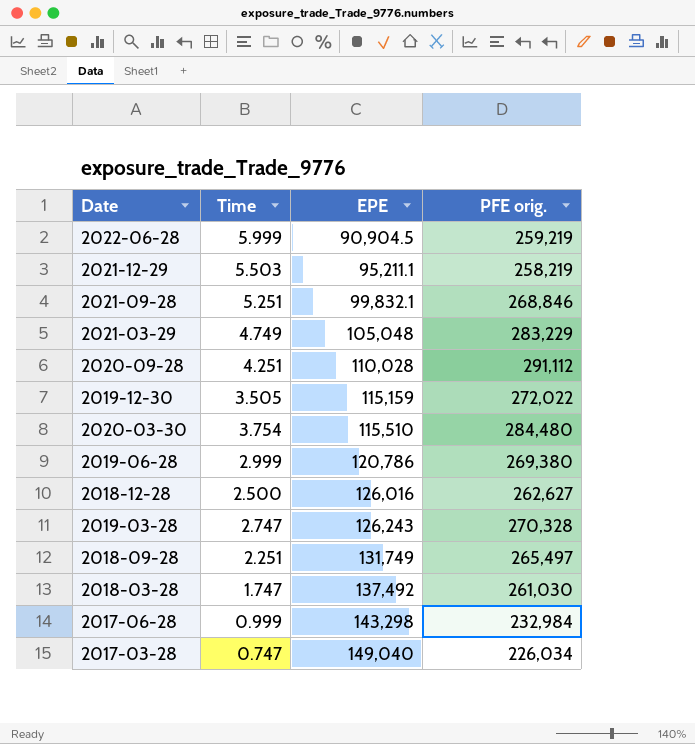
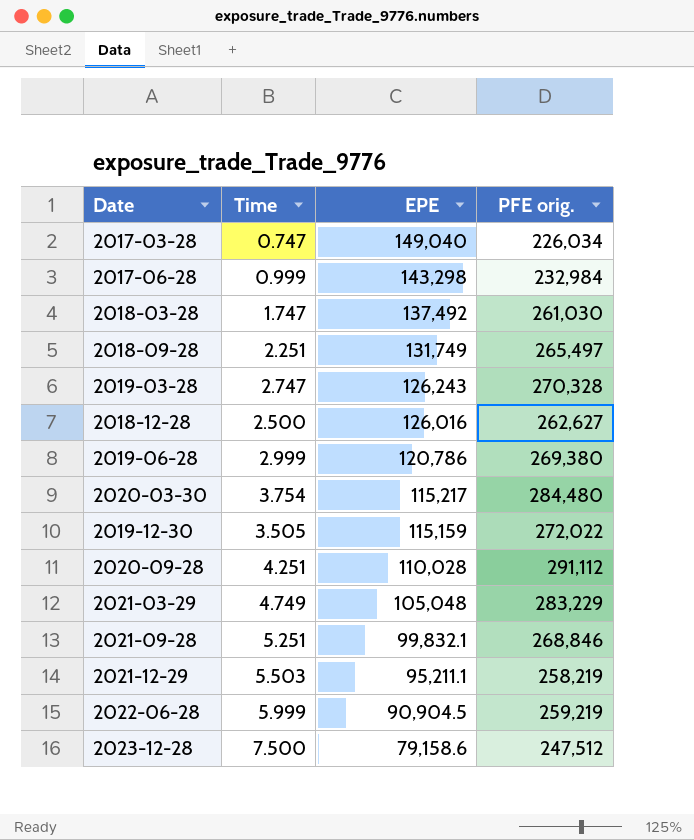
row order: EPE ascending -> EPE descending
2020-03-30 | EPE: 115,510 -> 115,217
row 2023-12-28: none -> 7.500 | 79,158.6 | 247,512

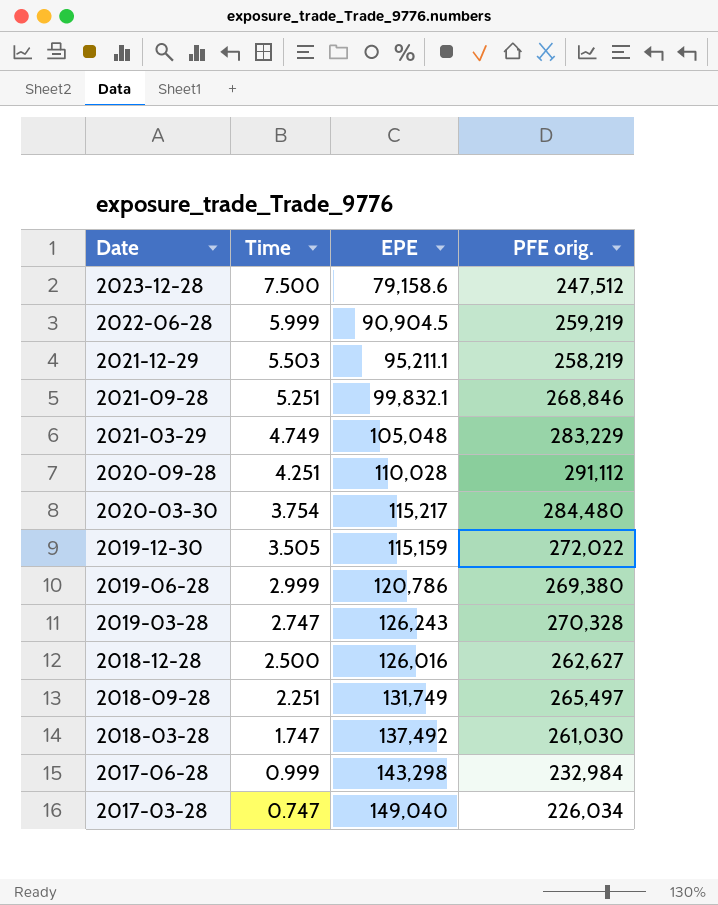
row order: EPE descending -> Date descending

